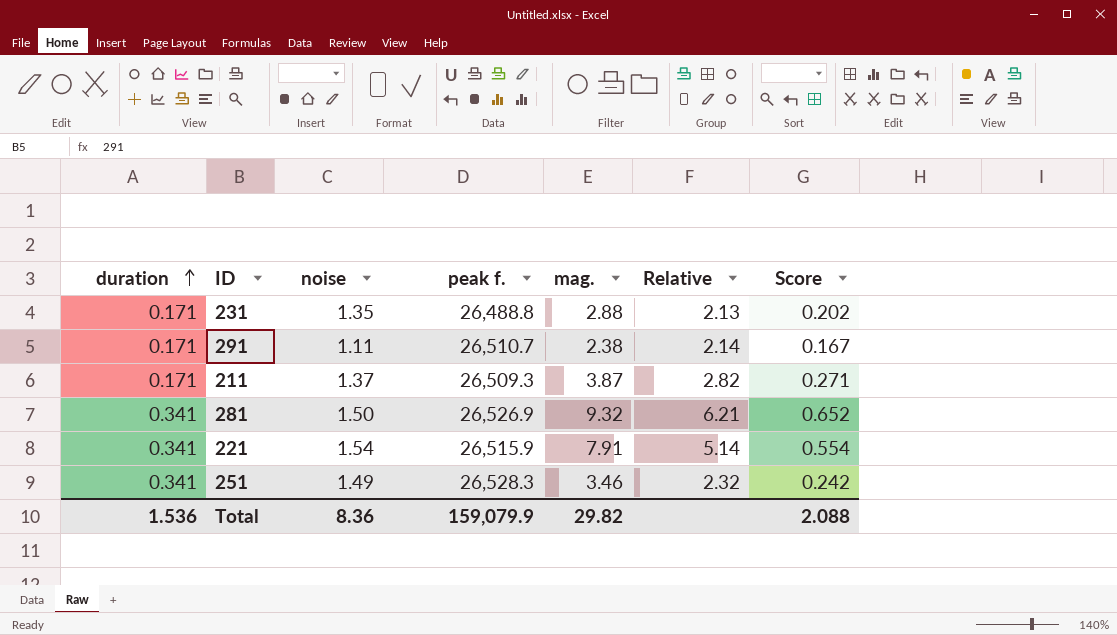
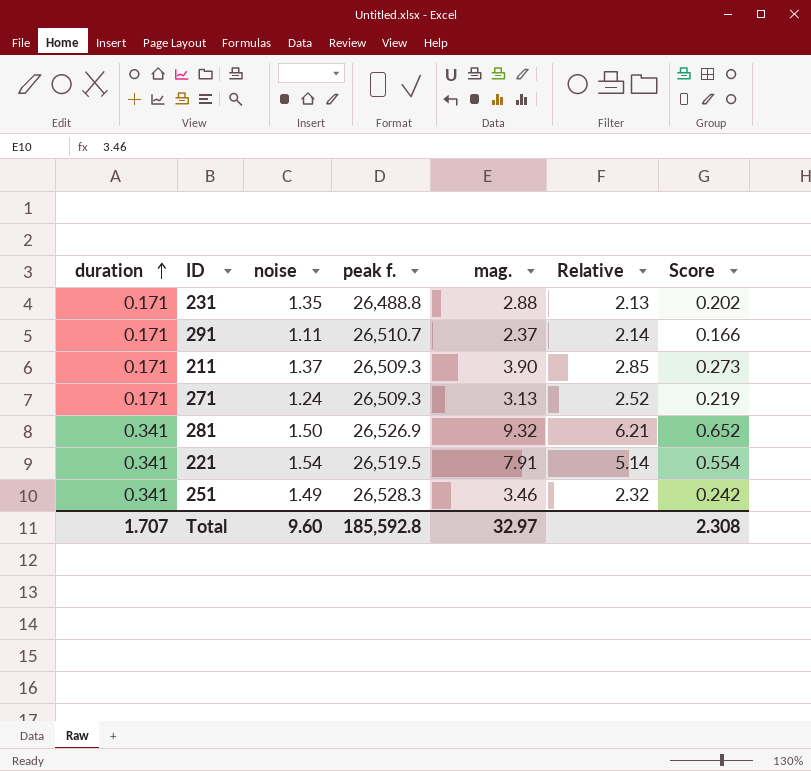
291 | mag.: 2.38 -> 2.37
291 | Score: 0.167 -> 0.166
211 | mag.: 3.87 -> 3.90
211 | Relative: 2.82 -> 2.85
211 | Score: 0.271 -> 0.273
row 271: none -> 0.171 | 1.24 | 26,509.3 | 3.13 | 2.52 | 0.219
221 | peak f.: 26,515.9 -> 26,519.5
Total | duration: 1.536 -> 1.707
Total | noise: 8.36 -> 9.60
Total | peak f.: 159,079.9 -> 185,592.8
Total | mag.: 29.82 -> 32.97
Total | Score: 2.088 -> 2.308

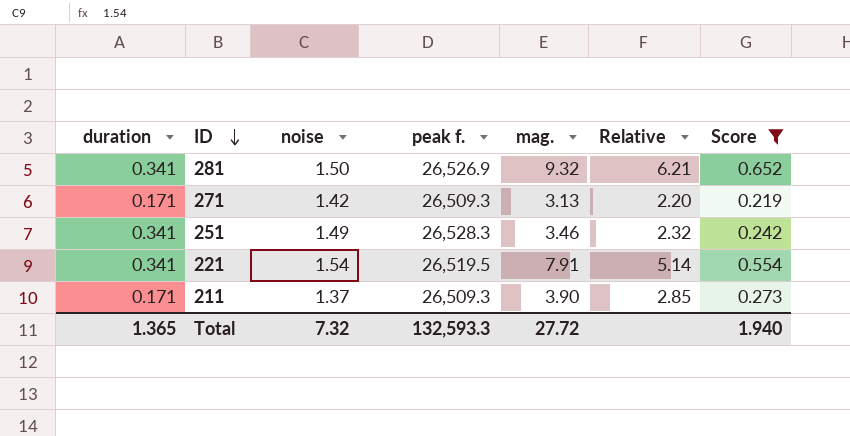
filter: none -> Score >= 0.219
row order: duration ascending -> ID descending
271 | noise: 1.24 -> 1.42
271 | Relative: 2.52 -> 2.20
Total | duration: 1.707 -> 1.365
Total | noise: 9.60 -> 7.32
Total | peak f.: 185,592.8 -> 132,593.3
Total | mag.: 32.97 -> 27.72
Total | Score: 2.308 -> 1.940

